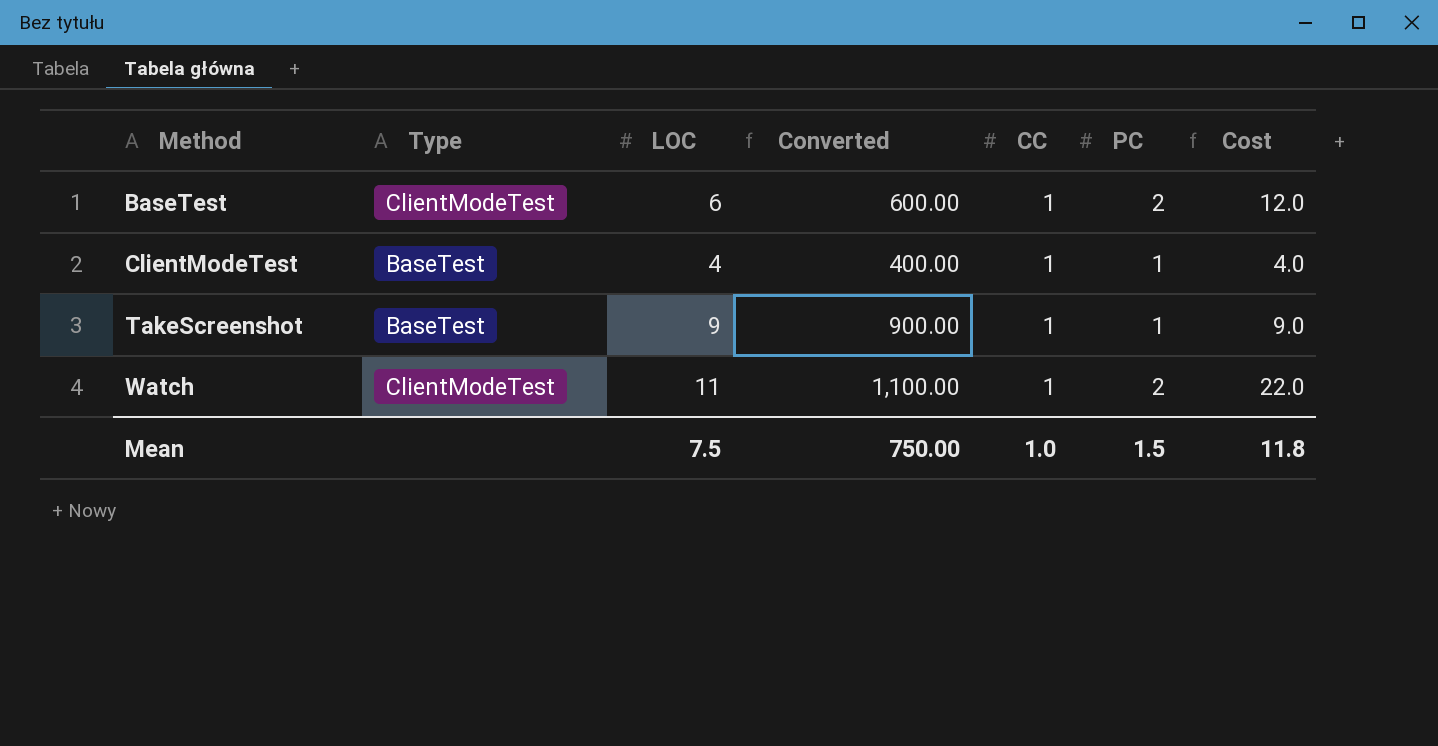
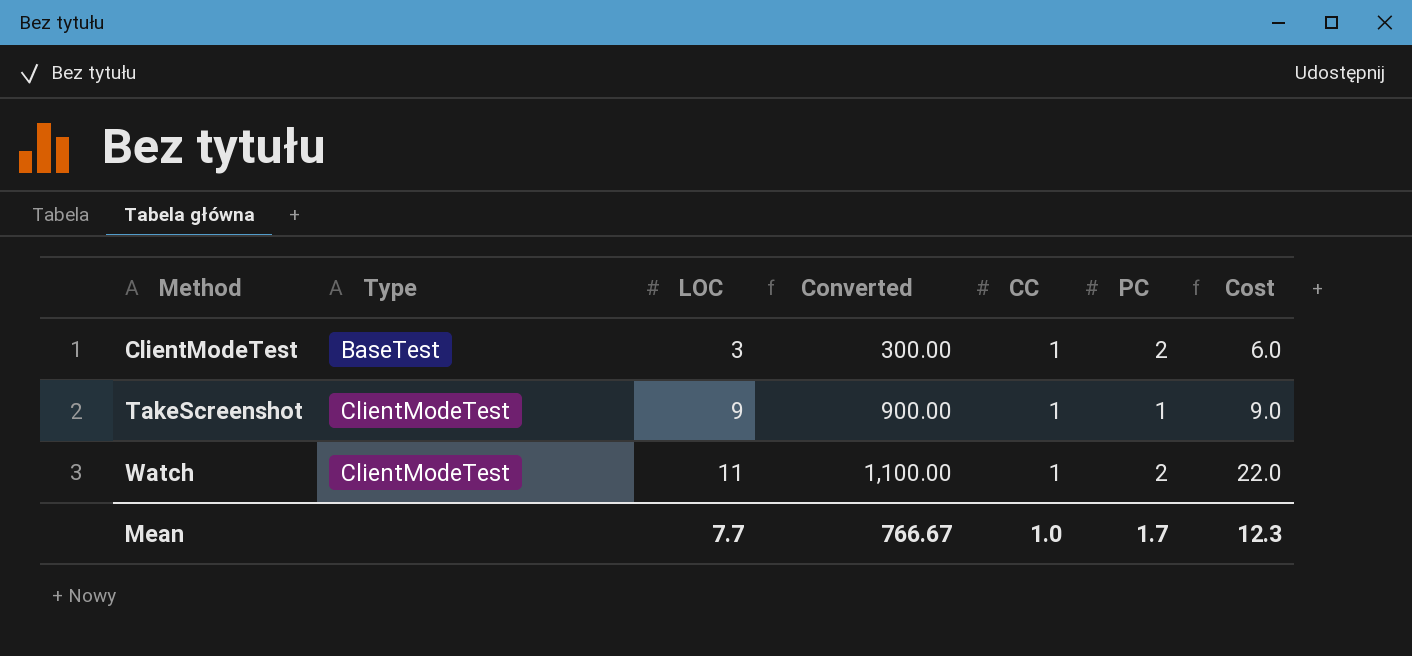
row BaseTest: ClientModeTest | 6 | 600.00 | 1 | 2 | 12.0 -> none
ClientModeTest | LOC: 4 -> 3
ClientModeTest | Converted: 400.00 -> 300.00
ClientModeTest | PC: 1 -> 2
ClientModeTest | Cost: 4.0 -> 6.0
TakeScreenshot | Type: BaseTest -> ClientModeTest
Mean | LOC: 7.5 -> 7.7
Mean | Converted: 750.00 -> 766.67
Mean | PC: 1.5 -> 1.7
Mean | Cost: 11.8 -> 12.3

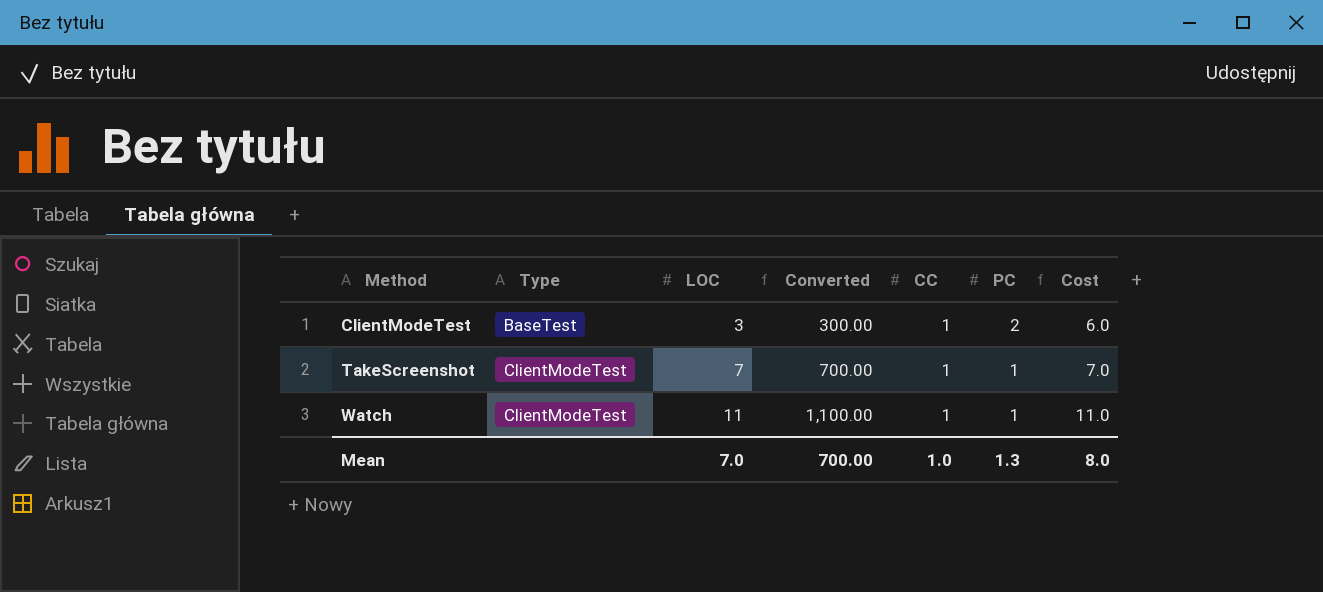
TakeScreenshot | LOC: 9 -> 7
TakeScreenshot | Converted: 900.00 -> 700.00
TakeScreenshot | Cost: 9.0 -> 7.0
Watch | PC: 2 -> 1
Watch | Cost: 22.0 -> 11.0
Mean | LOC: 7.7 -> 7.0
Mean | Converted: 766.67 -> 700.00
Mean | PC: 1.7 -> 1.3
Mean | Cost: 12.3 -> 8.0

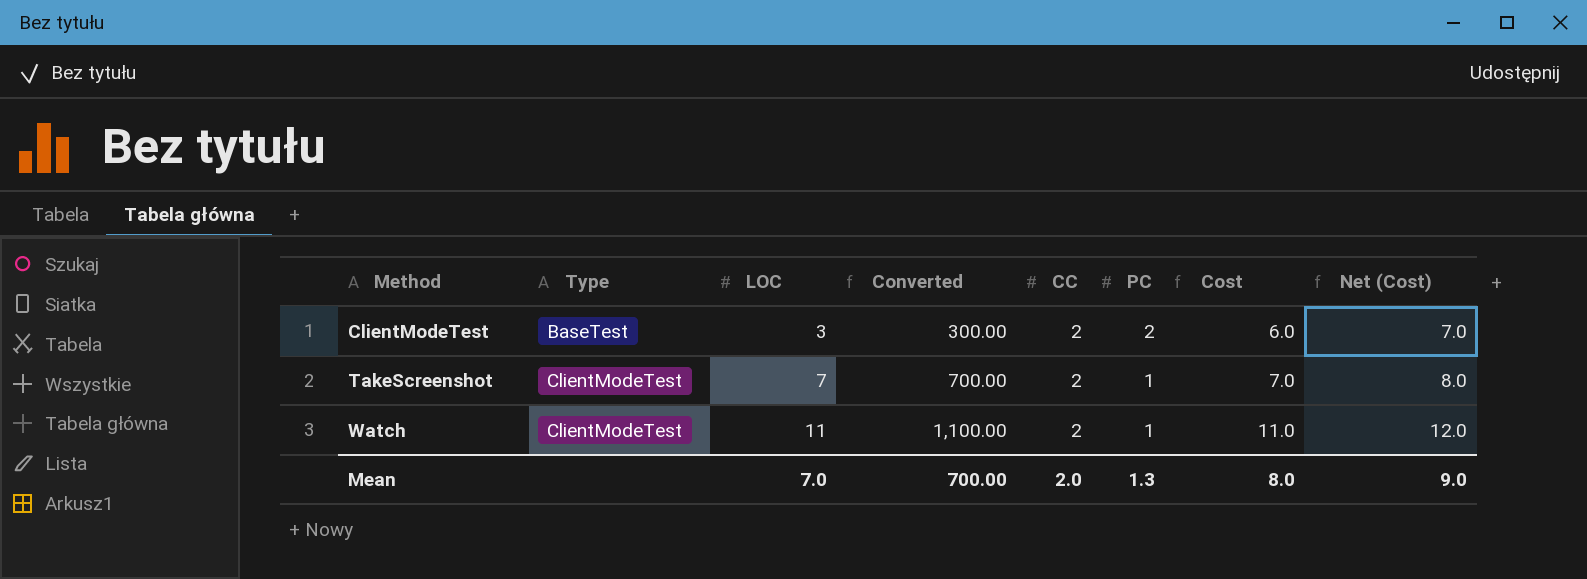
column Net (Cost) | formula: none -> [Cost] + 1
ClientModeTest | CC: 1 -> 2
TakeScreenshot | CC: 1 -> 2
Watch | CC: 1 -> 2
Mean | CC: 1.0 -> 2.0

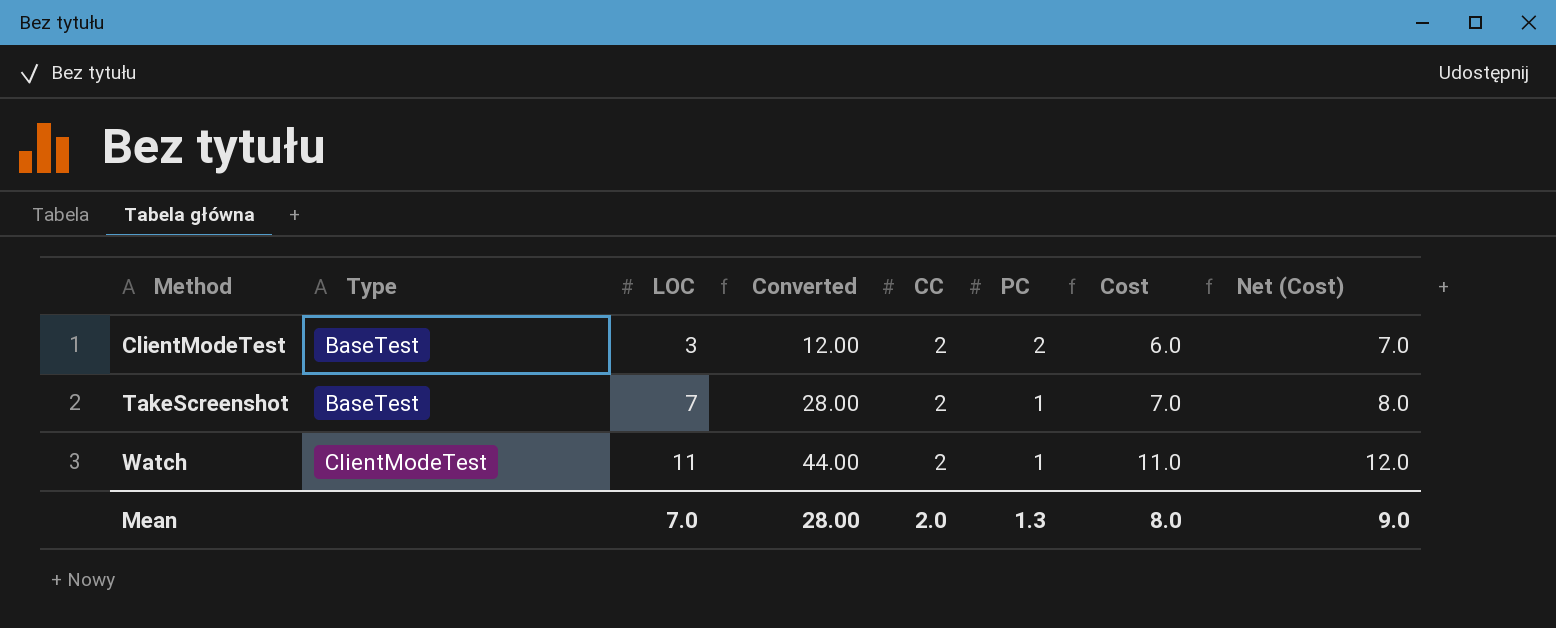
column Converted | formula: [LOC] * 100 -> [LOC] * 4
TakeScreenshot | Type: ClientModeTest -> BaseTest
Mean | Converted: 700.00 -> 28.00

